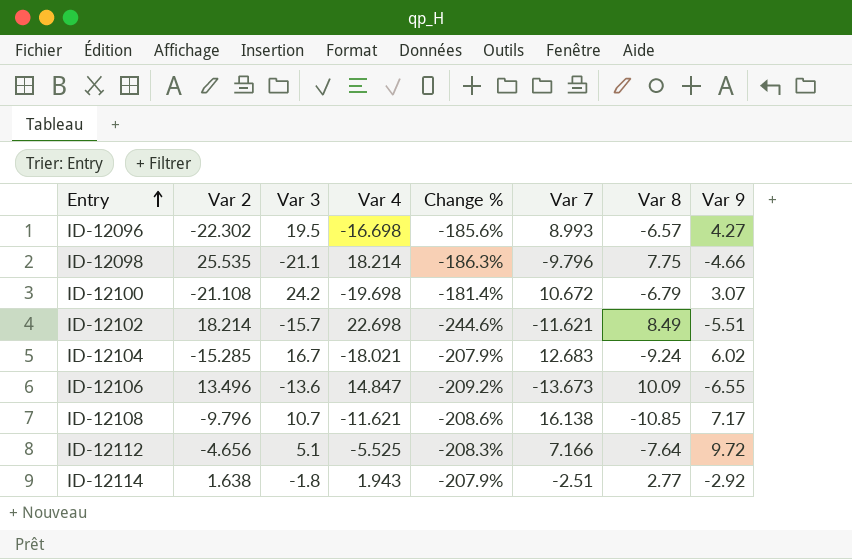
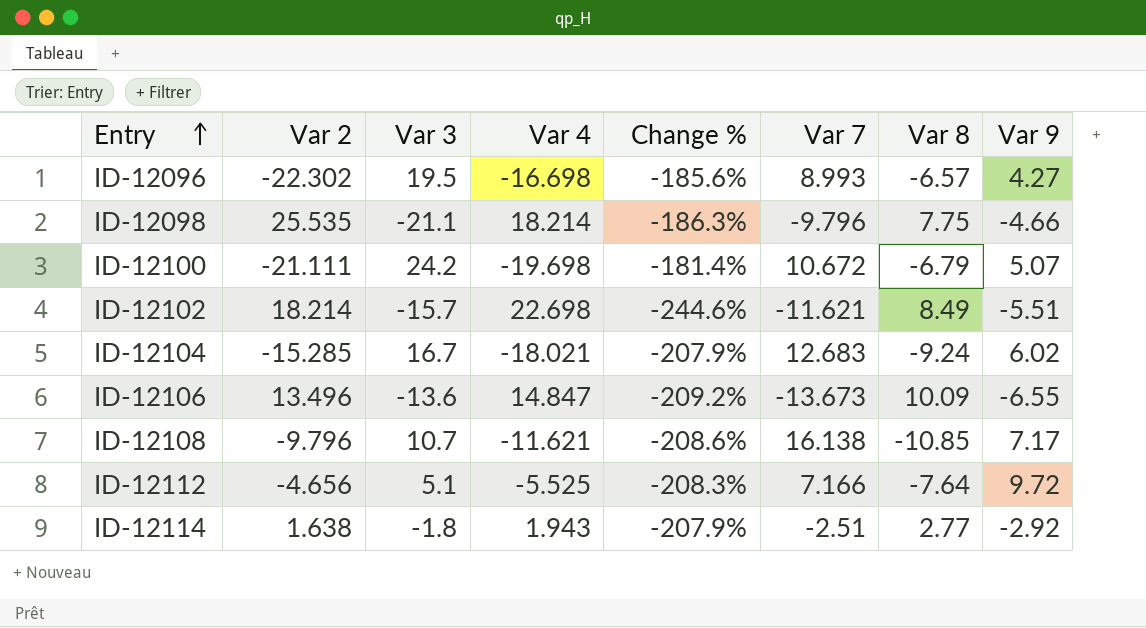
ID-12100 | Var 2: -21.108 -> -21.111
ID-12100 | Var 9: 3.07 -> 5.07

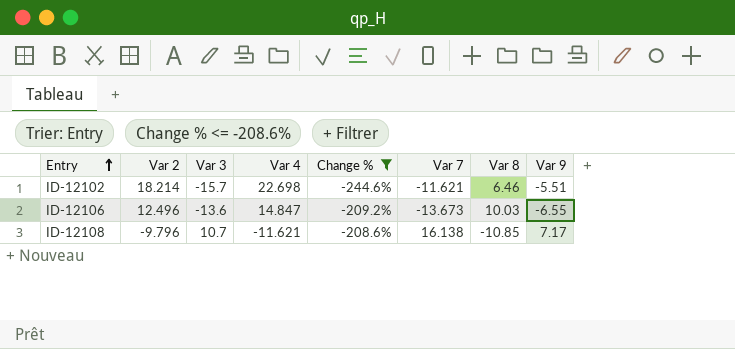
filter: none -> Change % <= -208.6%
ID-12102 | Var 8: 8.49 -> 6.46
ID-12106 | Var 2: 13.496 -> 12.496
ID-12106 | Var 8: 10.09 -> 10.03

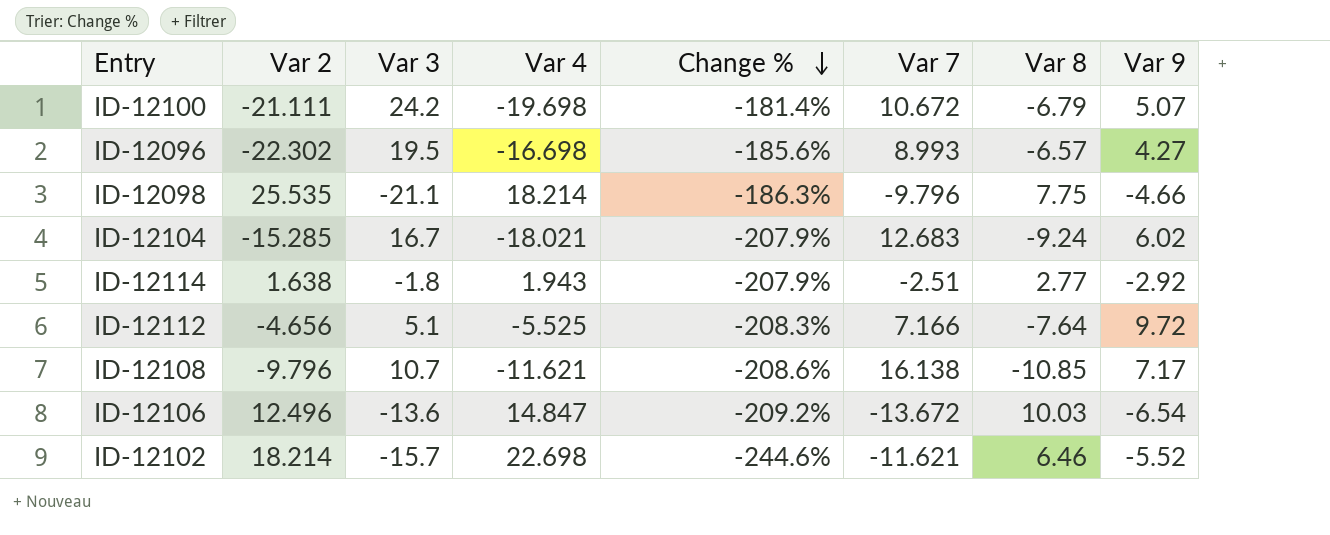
filter: Change % <= -208.6% -> none
row order: Entry ascending -> Change % descending
ID-12106 | Var 7: -13.673 -> -13.672
ID-12106 | Var 9: -6.55 -> -6.54
ID-12102 | Var 9: -5.51 -> -5.52

